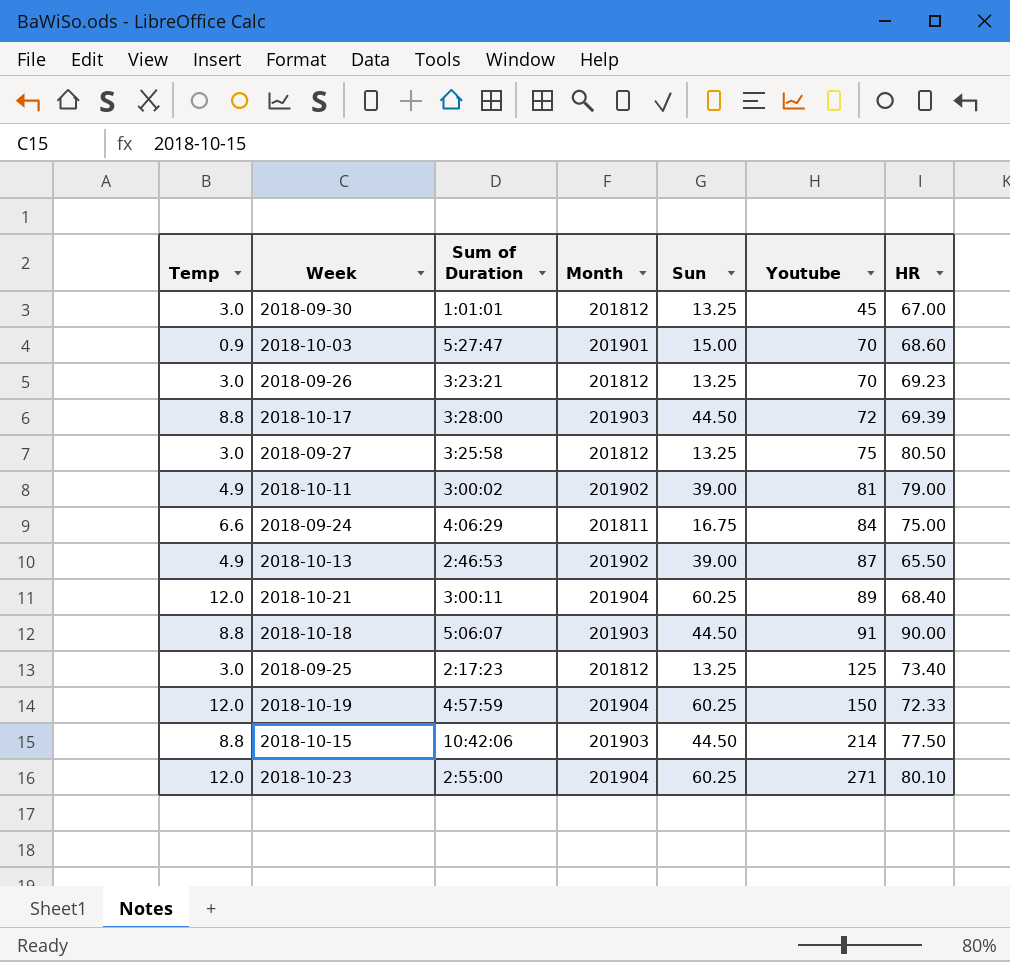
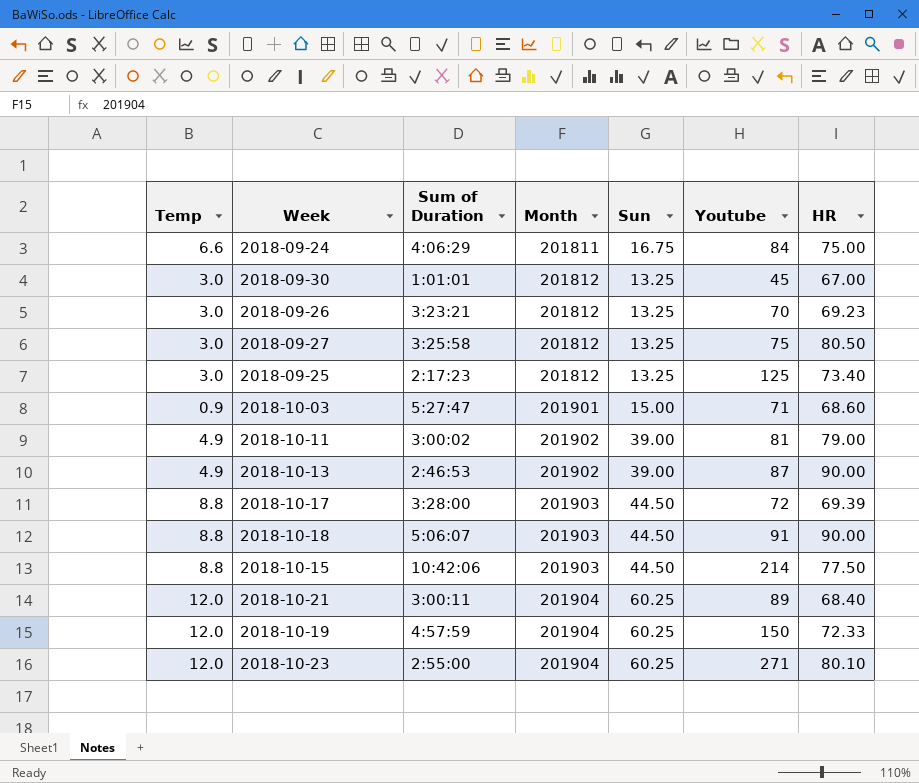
row order: Youtube ascending -> Month ascending
2018-10-03 | Youtube: 70 -> 71
2018-10-13 | HR: 65.50 -> 90.00

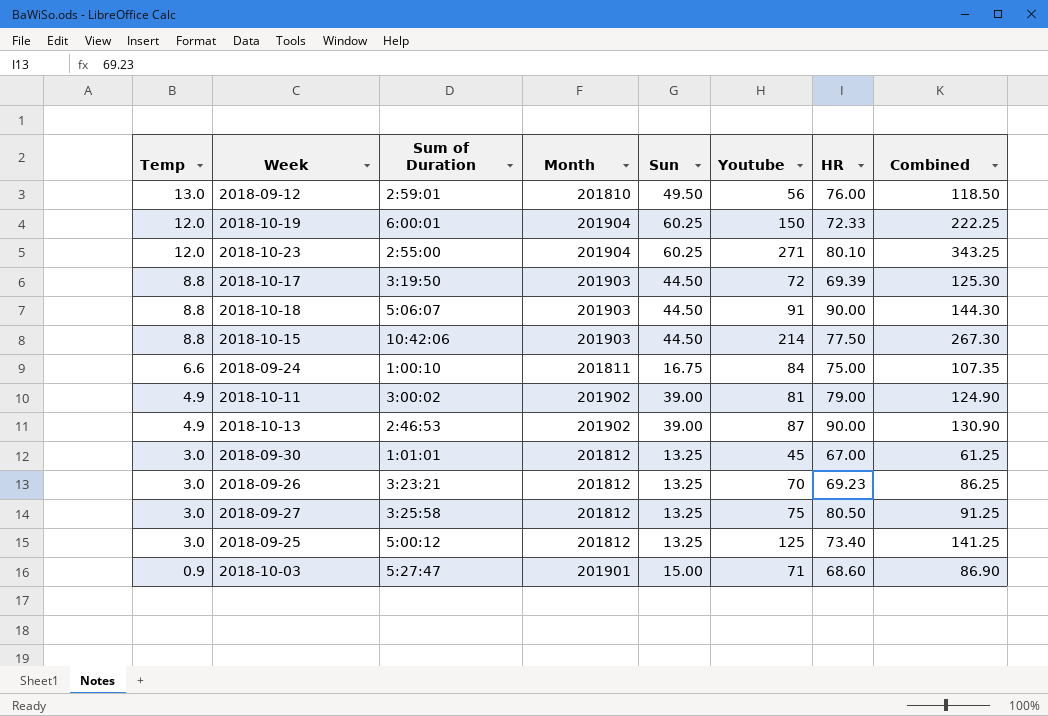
row order: Month ascending -> Temp descending
column Combined | formula: none -> [Temp] + [Sun] + [Youtube]
row 2018-10-21: 12.0 | 3:00:11 | 201904 | 60.25 | 89 | 68.40 -> none
row 2018-09-12: none -> 13.0 | 2:59:01 | 201810 | 49.50 | 56 | 76.00 | 118.50
2018-10-19 | Sum of Duration: 4:57:59 -> 6:00:01
2018-10-17 | Sum of Duration: 3:28:00 -> 3:19:50
2018-09-24 | Sum of Duration: 4:06:29 -> 1:00:10
2018-09-25 | Sum of Duration: 2:17:23 -> 5:00:12

